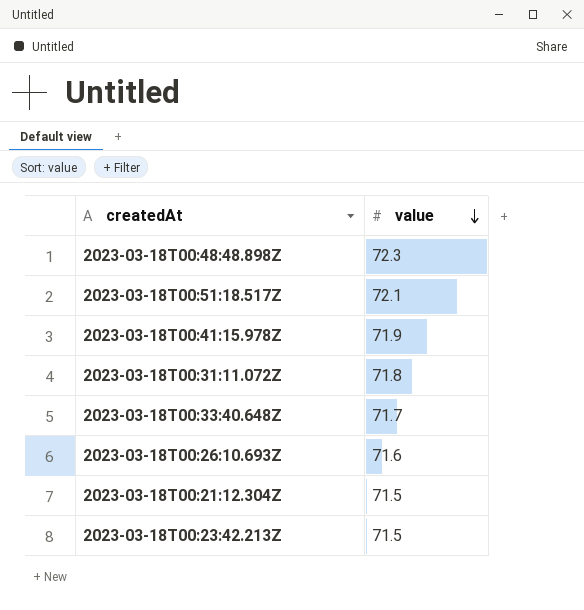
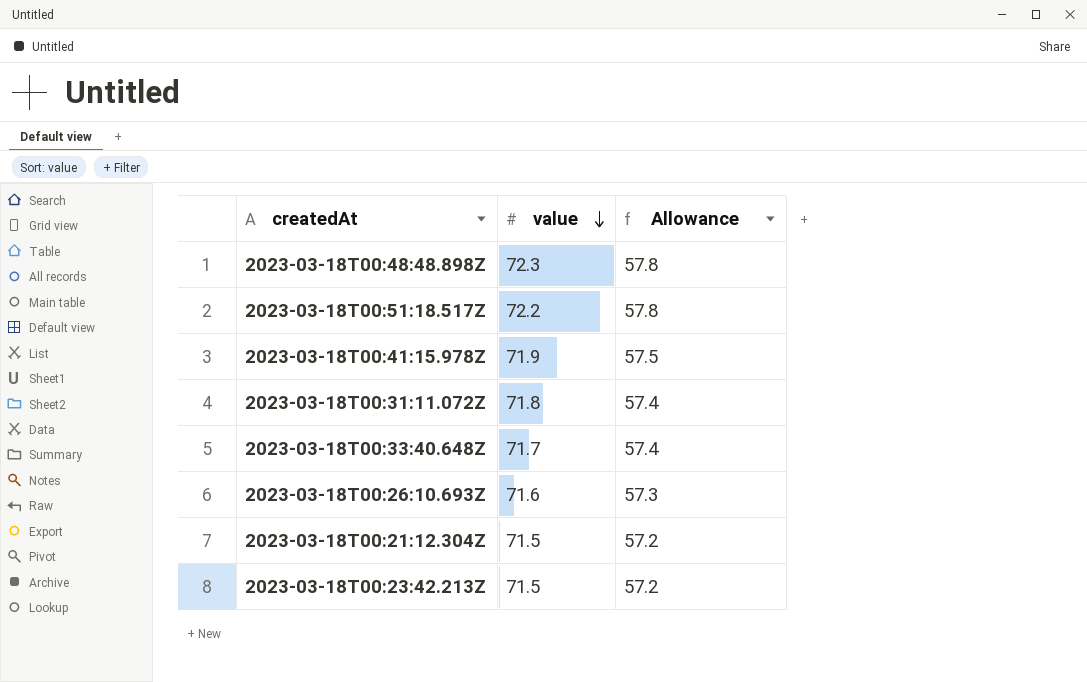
column Allowance | formula: none -> [value] * 0.8
2023-03-18T00:51:18.517Z | value: 72.1 -> 72.2

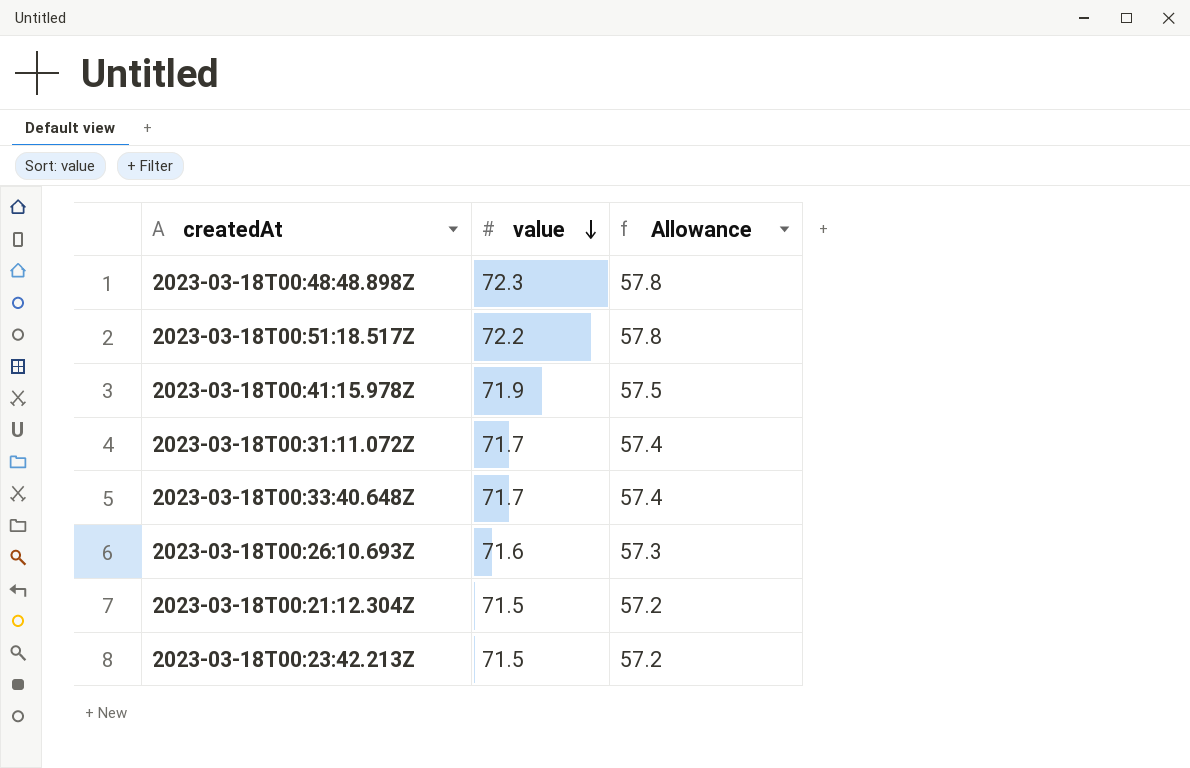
2023-03-18T00:31:11.072Z | value: 71.8 -> 71.7

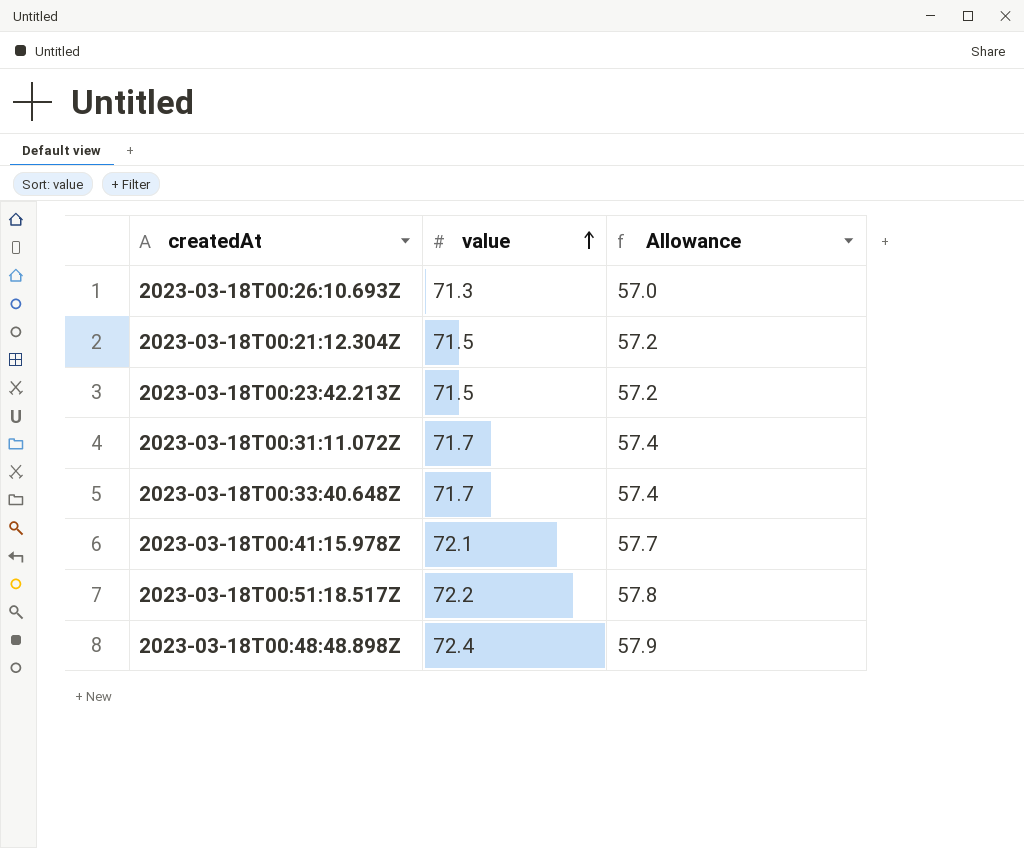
row order: value descending -> value ascending
2023-03-18T00:26:10.693Z | value: 71.6 -> 71.3
2023-03-18T00:26:10.693Z | Allowance: 57.3 -> 57.0
2023-03-18T00:41:15.978Z | value: 71.9 -> 72.1
2023-03-18T00:41:15.978Z | Allowance: 57.5 -> 57.7
2023-03-18T00:48:48.898Z | value: 72.3 -> 72.4
2023-03-18T00:48:48.898Z | Allowance: 57.8 -> 57.9

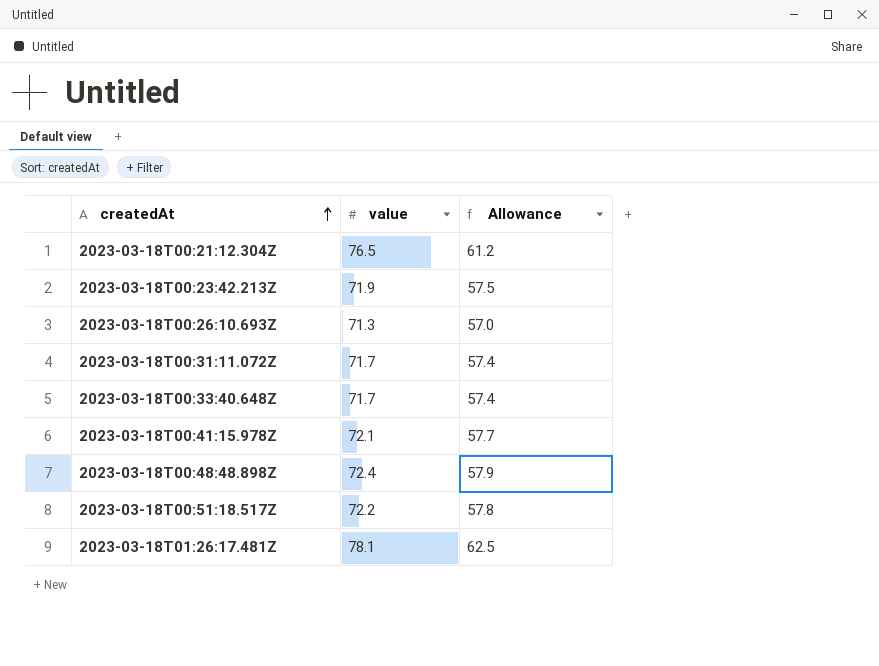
row order: value ascending -> createdAt ascending
2023-03-18T00:21:12.304Z | value: 71.5 -> 76.5
2023-03-18T00:21:12.304Z | Allowance: 57.2 -> 61.2
2023-03-18T00:23:42.213Z | value: 71.5 -> 71.9
2023-03-18T00:23:42.213Z | Allowance: 57.2 -> 57.5
row 2023-03-18T01:26:17.481Z: none -> 78.1 | 62.5

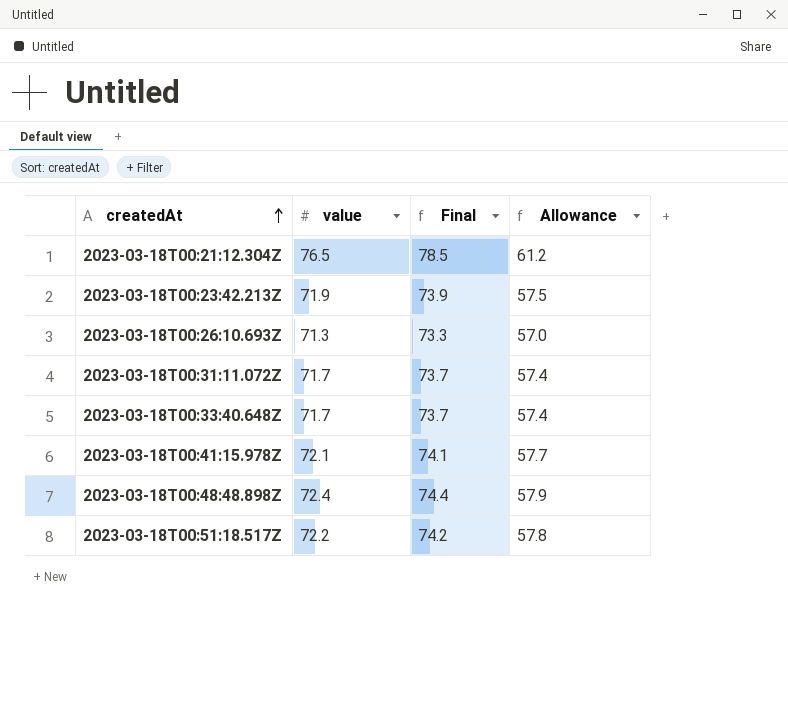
column Final | formula: none -> [value] + 2
row 2023-03-18T01:26:17.481Z: 78.1 | 62.5 -> none

